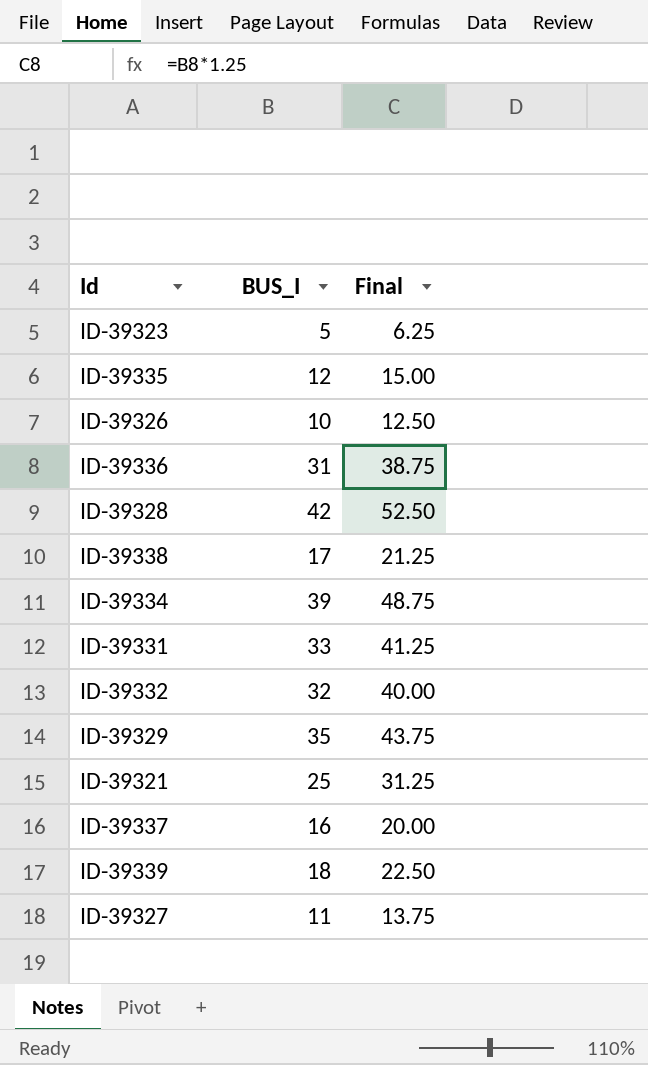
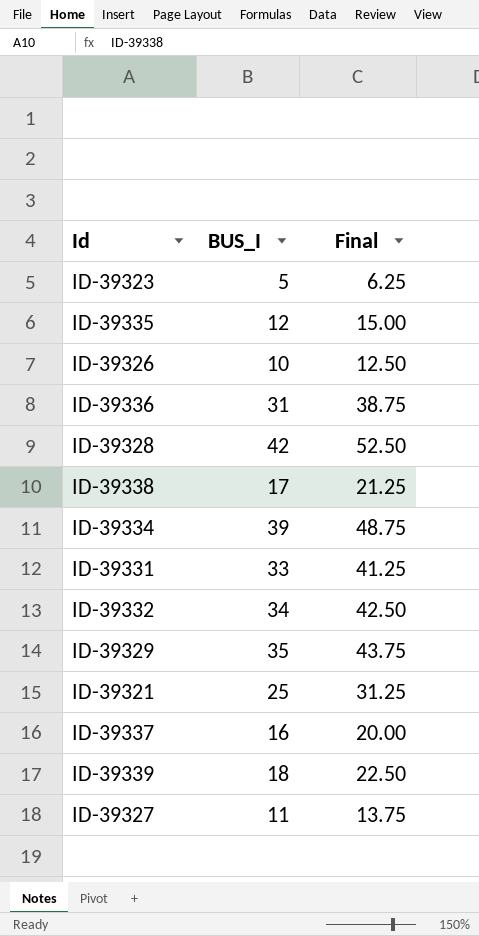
ID-39332 | BUS_I: 32 -> 34
ID-39332 | Final: 40.00 -> 42.50

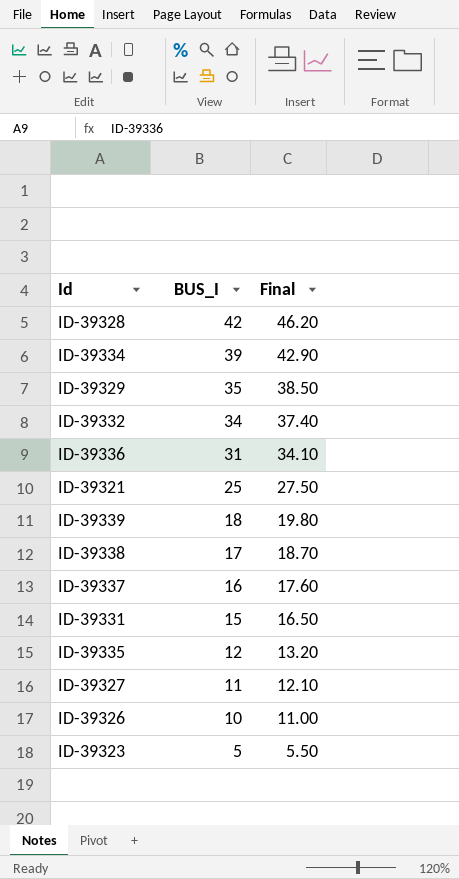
row order: none -> BUS_I descending
column Final | formula: [BUS_I] * 1.25 -> [BUS_I] * 1.1
ID-39331 | BUS_I: 33 -> 15

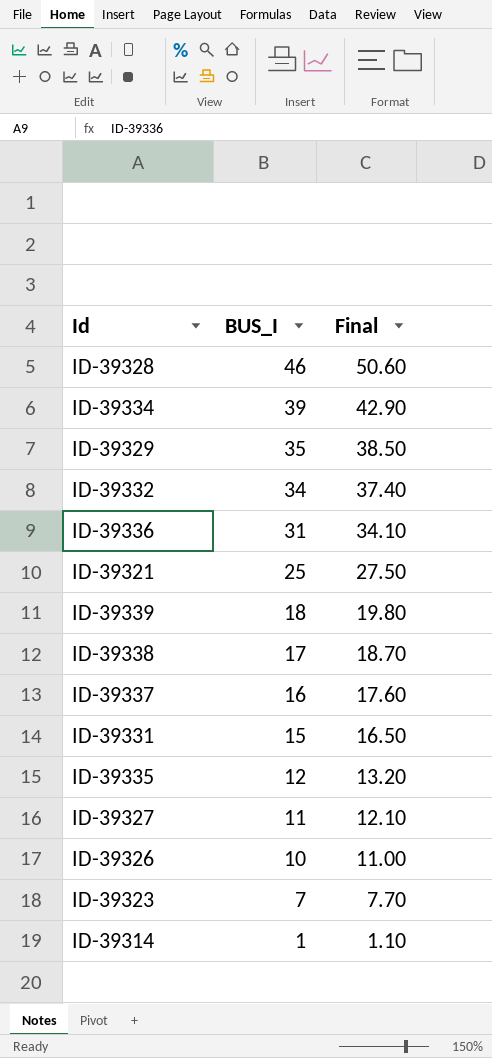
ID-39328 | BUS_I: 42 -> 46
ID-39328 | Final: 46.20 -> 50.60
ID-39323 | BUS_I: 5 -> 7
ID-39323 | Final: 5.50 -> 7.70
row ID-39314: none -> 1 | 1.10

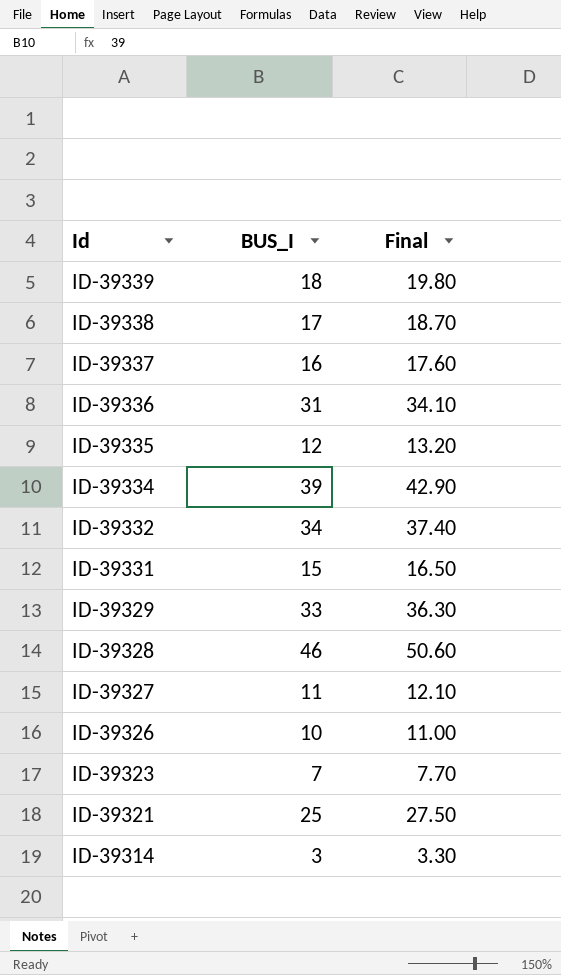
row order: BUS_I descending -> Id descending
ID-39329 | BUS_I: 35 -> 33
ID-39329 | Final: 38.50 -> 36.30
ID-39314 | BUS_I: 1 -> 3
ID-39314 | Final: 1.10 -> 3.30

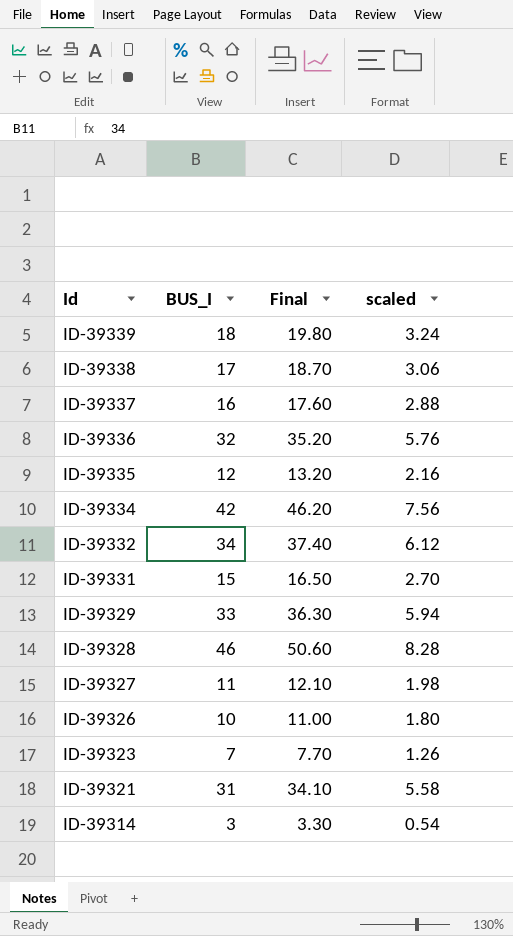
column scaled | formula: none -> [BUS_I] * 0.18
ID-39336 | BUS_I: 31 -> 32
ID-39336 | Final: 34.10 -> 35.20
ID-39334 | BUS_I: 39 -> 42
ID-39334 | Final: 42.90 -> 46.20
ID-39321 | BUS_I: 25 -> 31
ID-39321 | Final: 27.50 -> 34.10

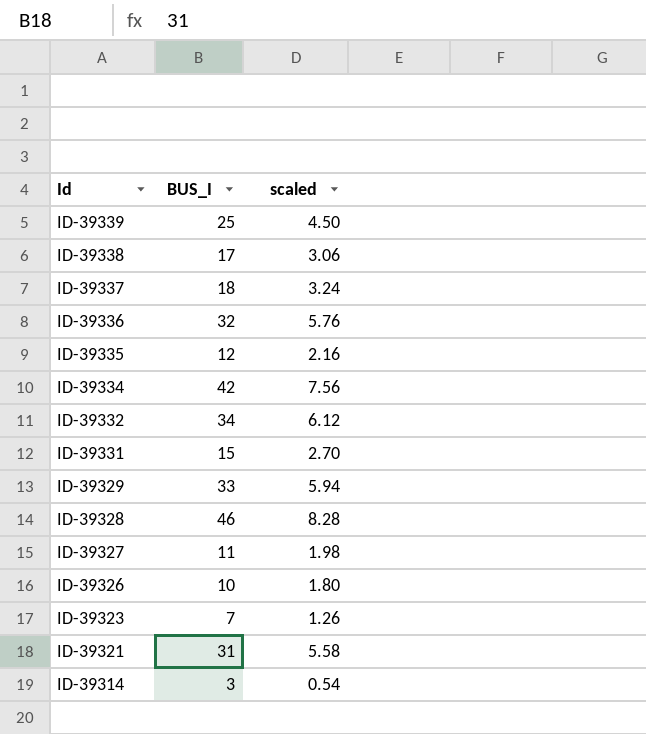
column Final | formula: [BUS_I] * 1.1 -> none
ID-39339 | BUS_I: 18 -> 25
ID-39339 | scaled: 3.24 -> 4.50
ID-39337 | BUS_I: 16 -> 18
ID-39337 | scaled: 2.88 -> 3.24

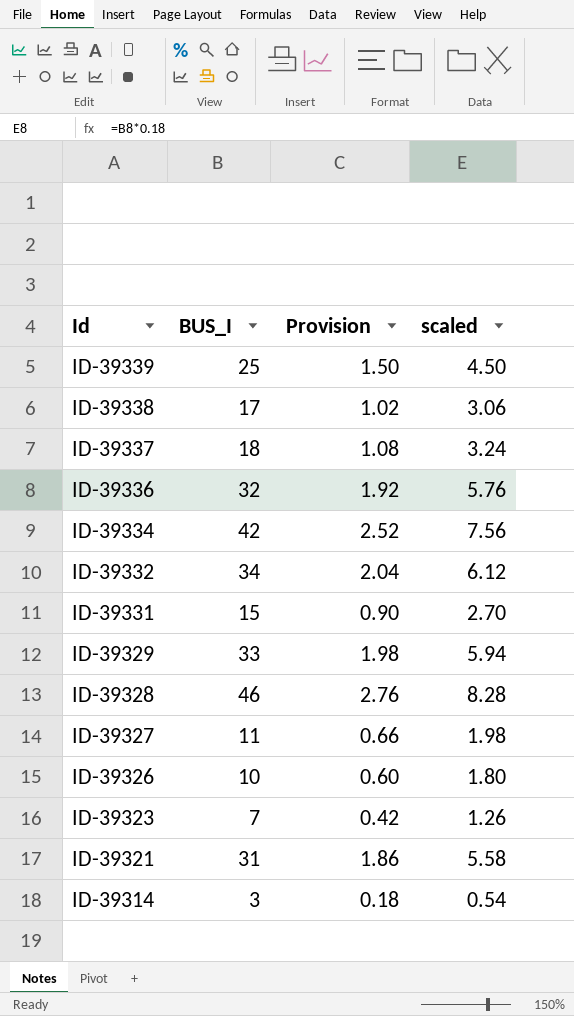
column Provision | formula: none -> [BUS_I] * 0.06
row ID-39335: 12 | 2.16 -> none

